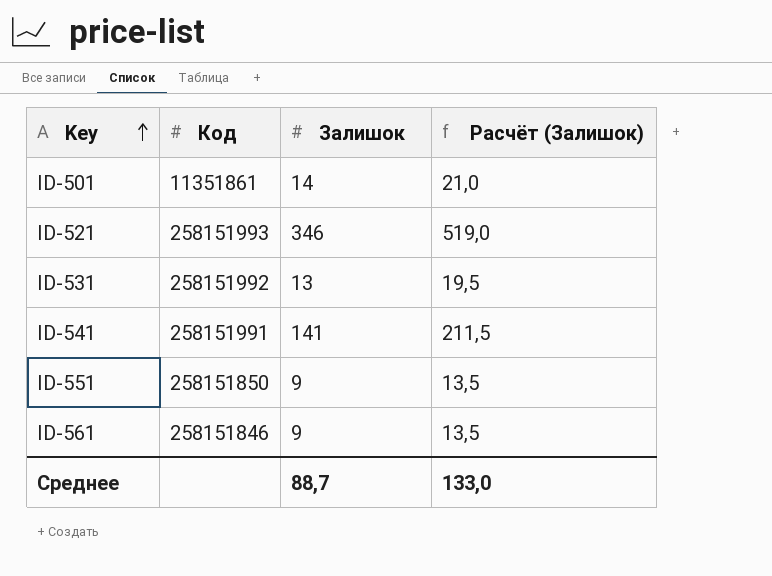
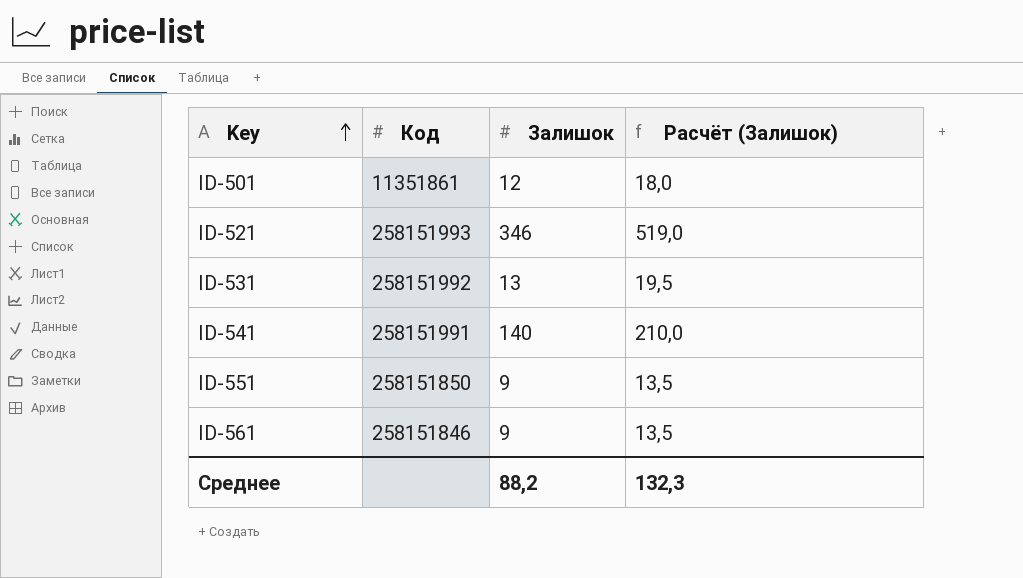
ID-501 | Залишок: 14 -> 12
ID-501 | Расчёт (Залишок): 21,0 -> 18,0
ID-541 | Залишок: 141 -> 140
ID-541 | Расчёт (Залишок): 211,5 -> 210,0
Среднее | Залишок: 88,7 -> 88,2
Среднее | Расчёт (Залишок): 133,0 -> 132,3

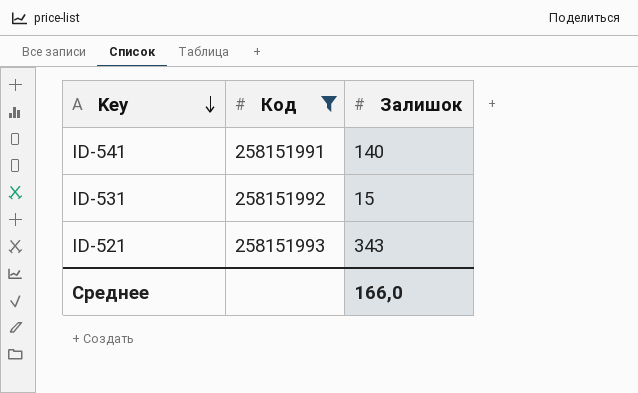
filter: none -> Код >= 258151991
row order: Key ascending -> Key descending
column Расчёт (Залишок) | formula: [Залишок] * 1,5 -> none
ID-531 | Залишок: 13 -> 15
ID-521 | Залишок: 346 -> 343
Среднее | Залишок: 88,2 -> 166,0

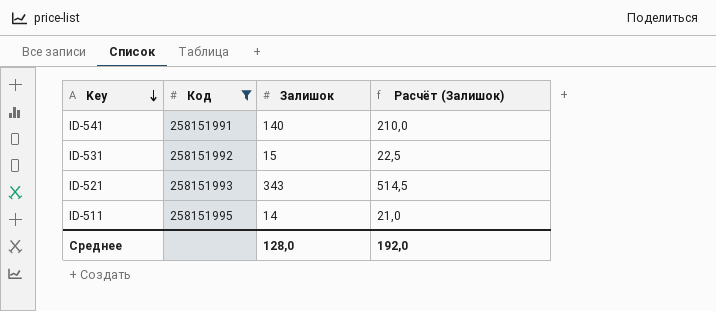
column Расчёт (Залишок) | formula: none -> [Залишок] * 1,5
row ID-511: none -> 258151995 | 14 | 21,0
Среднее | Залишок: 166,0 -> 128,0

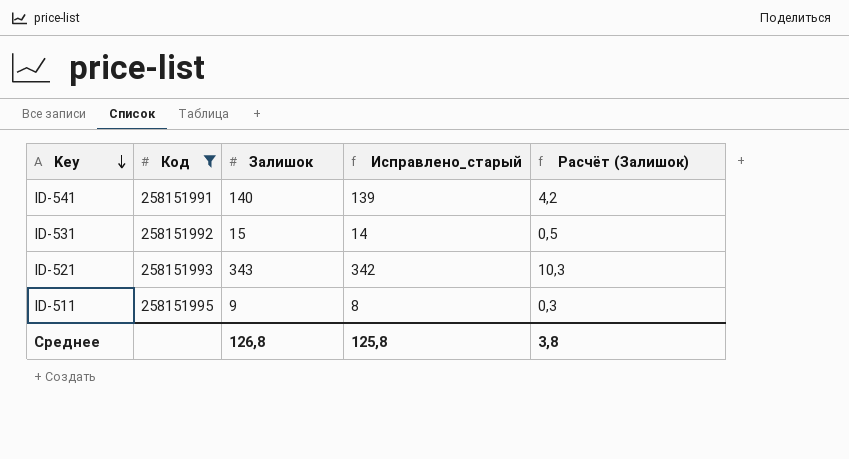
column Исправлено_старый | formula: none -> [Залишок] - 1
column Расчёт (Залишок) | formula: [Залишок] * 1,5 -> [Залишок] * 0,03
ID-511 | Залишок: 14 -> 9
Среднее | Залишок: 128,0 -> 126,8
Среднее | Расчёт (Залишок): 192,0 -> 3,8

